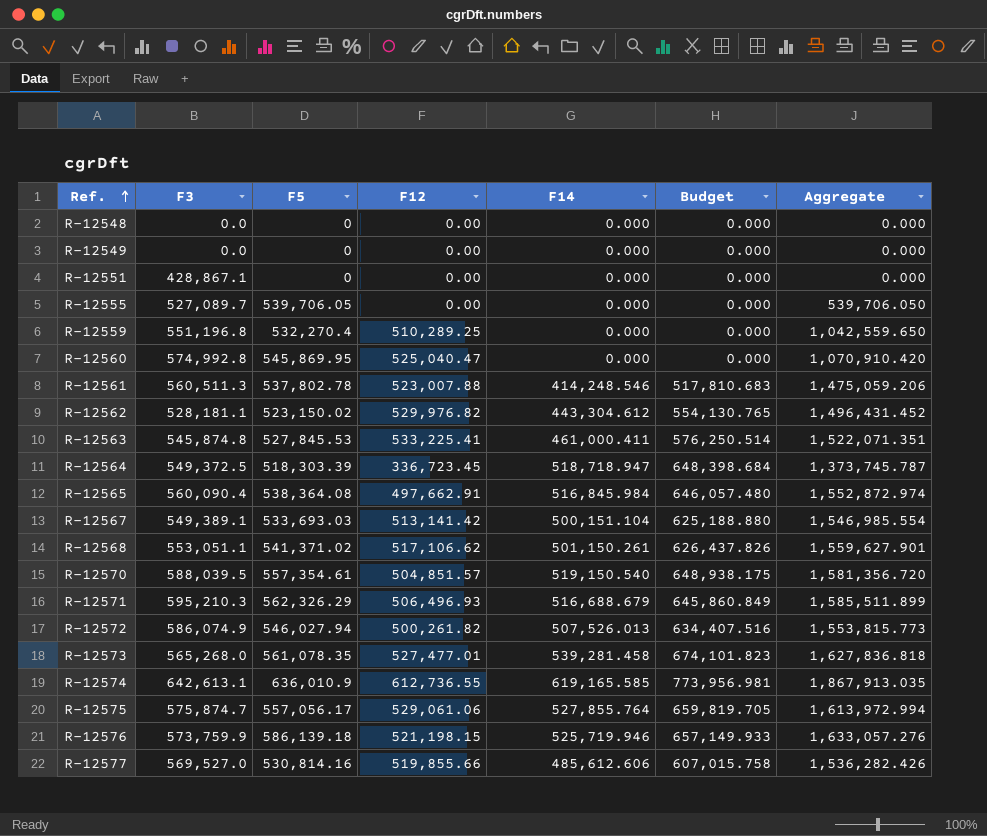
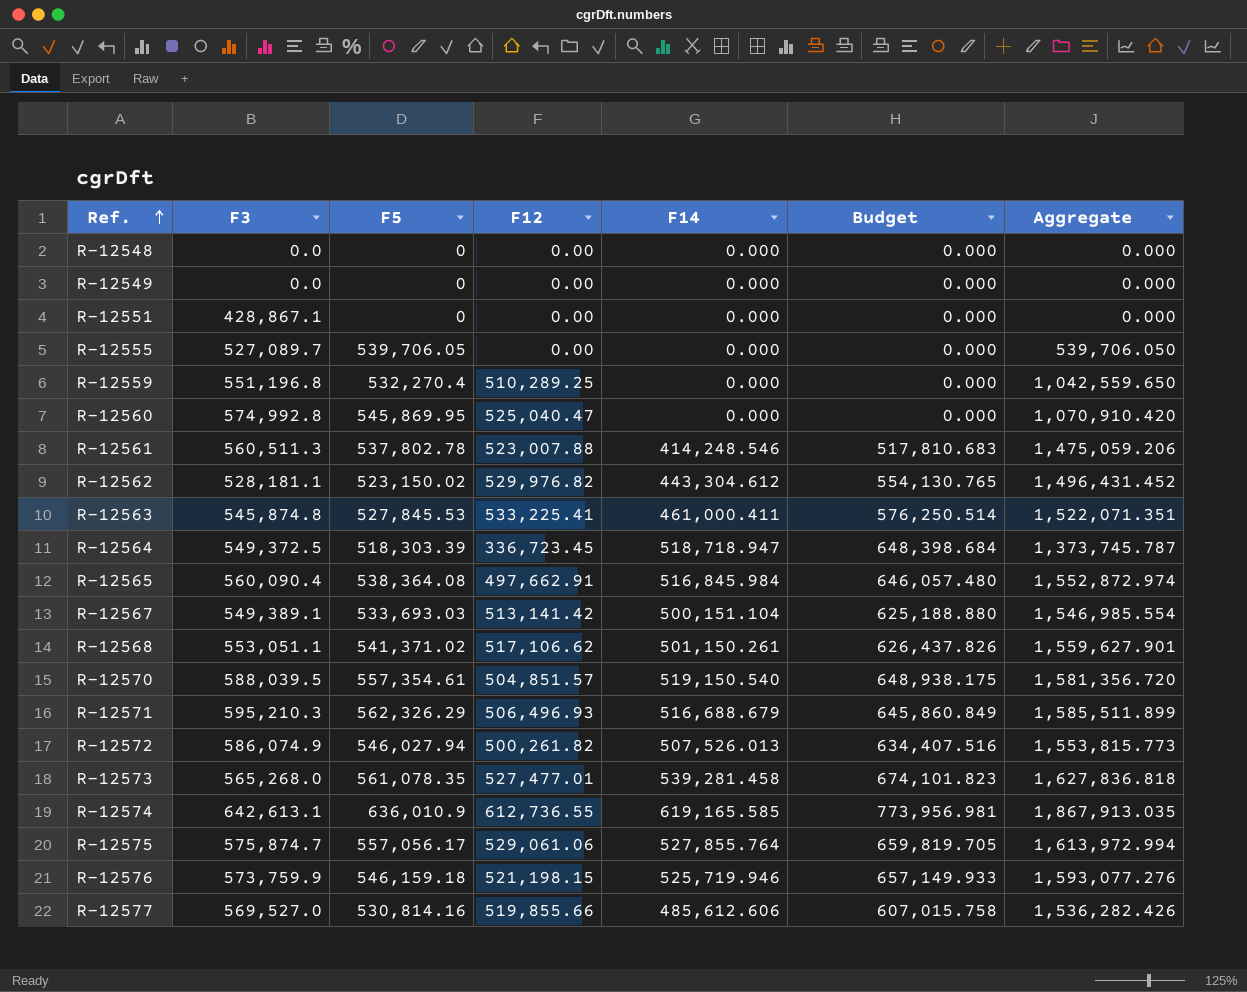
R-12576 | F5: 586,139.18 -> 546,159.18
R-12576 | Aggregate: 1,633,057.276 -> 1,593,077.276

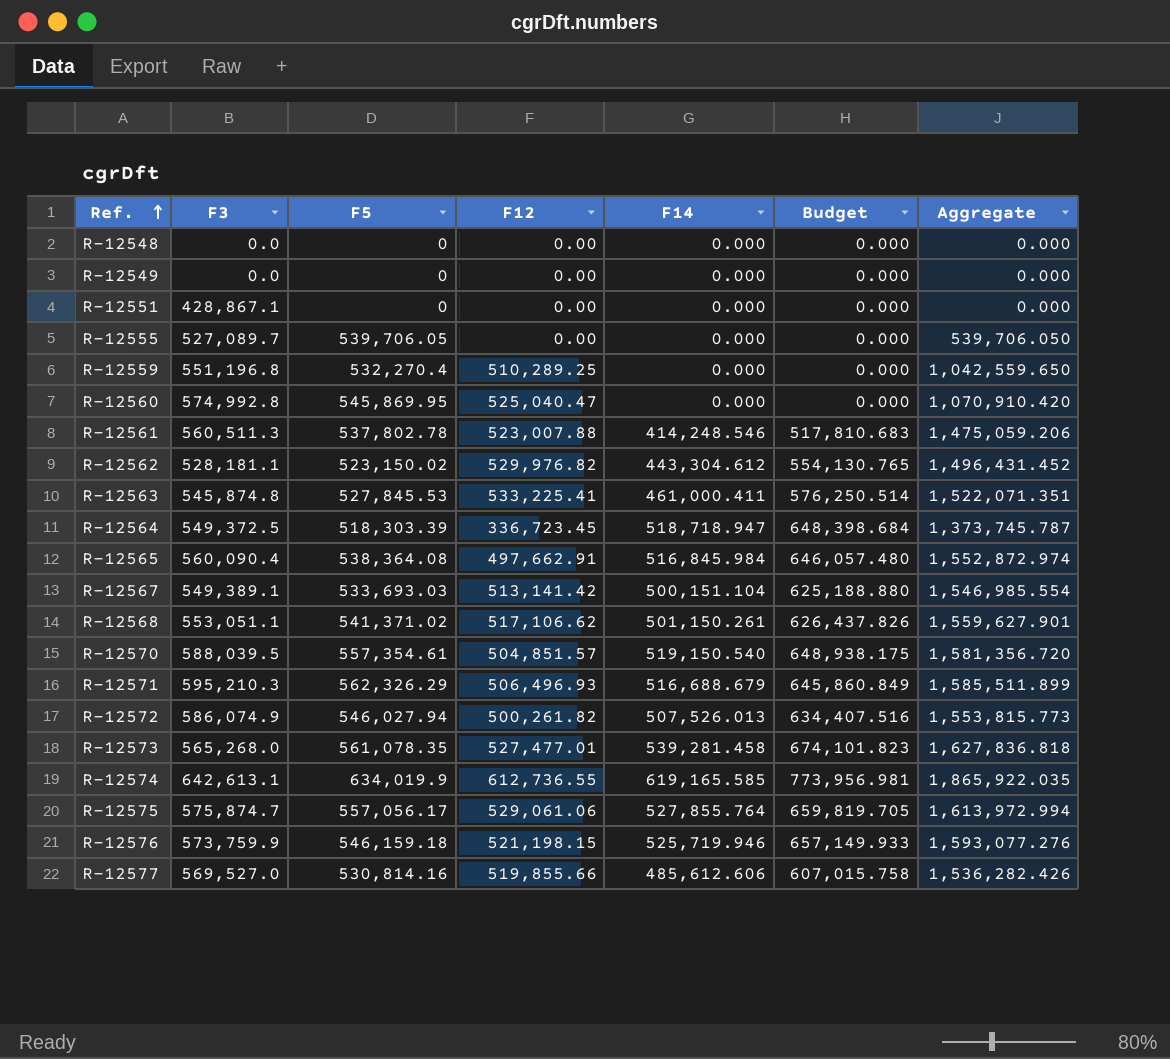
R-12574 | F5: 636,010.9 -> 634,019.9
R-12574 | Aggregate: 1,867,913.035 -> 1,865,922.035

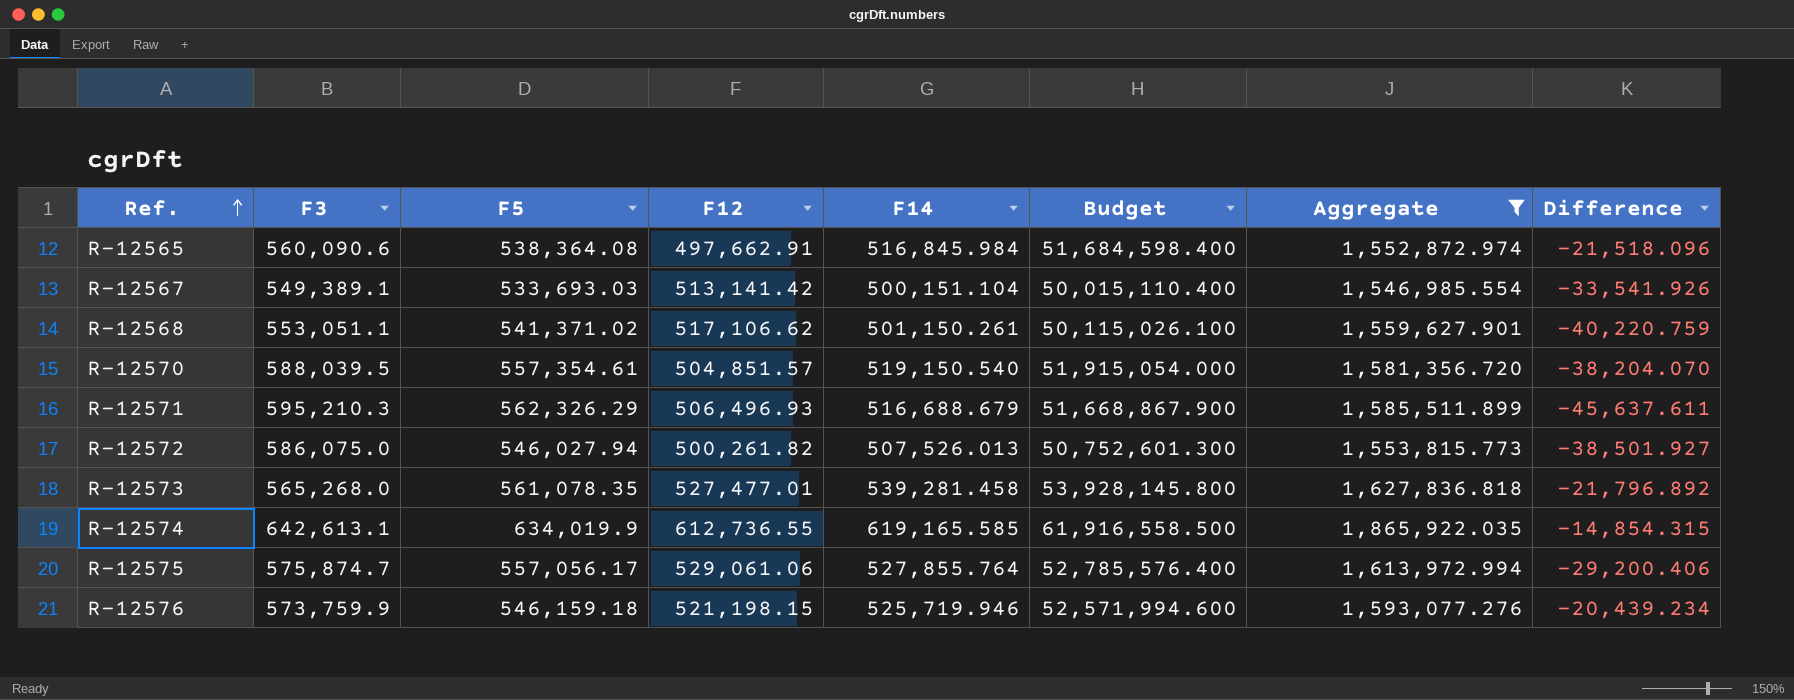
filter: none -> Aggregate >= 1,546,985.554
column Budget | formula: [F14] * 1.25 -> [F14] * 100
column Difference | formula: none -> [F14] - [F5]
R-12565 | F3: 560,090.4 -> 560,090.6
R-12572 | F3: 586,074.9 -> 586,075.0

